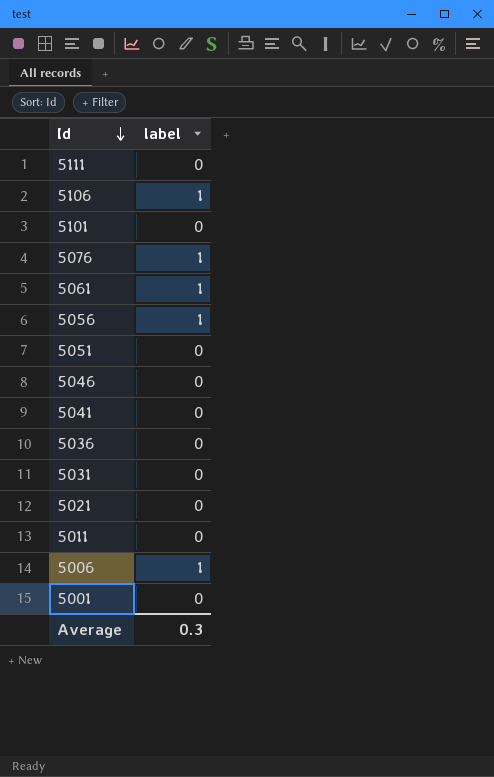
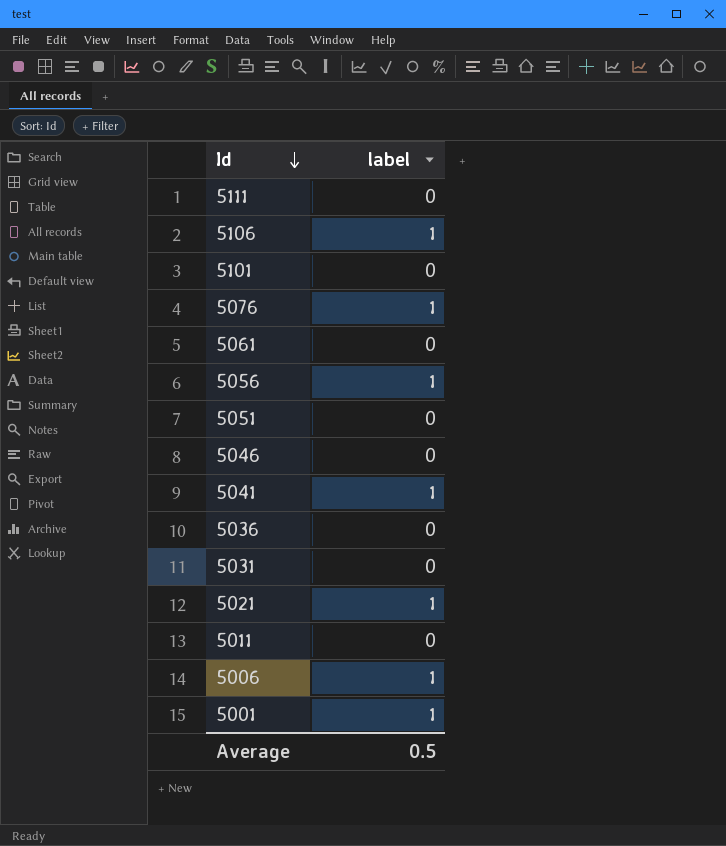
5061 | label: 1 -> 0
5041 | label: 0 -> 1
5021 | label: 0 -> 1
5001 | label: 0 -> 1
Average | label: 0.3 -> 0.5

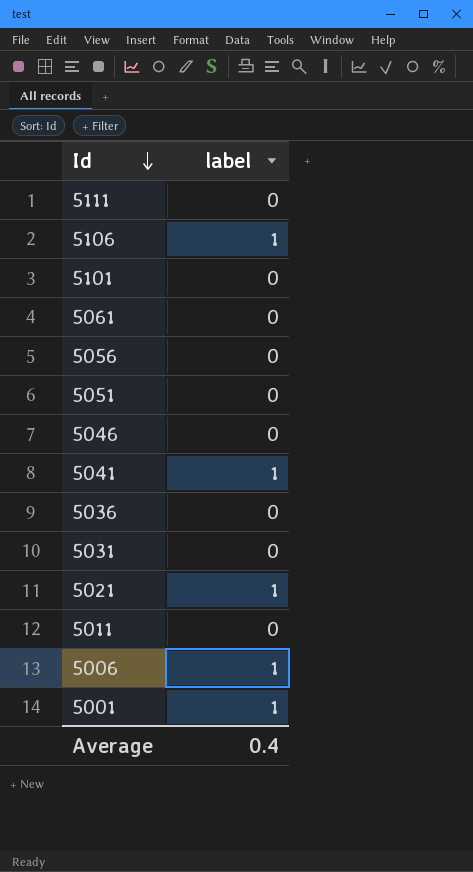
row 5076: 1 -> none
5056 | label: 1 -> 0
Average | label: 0.5 -> 0.4

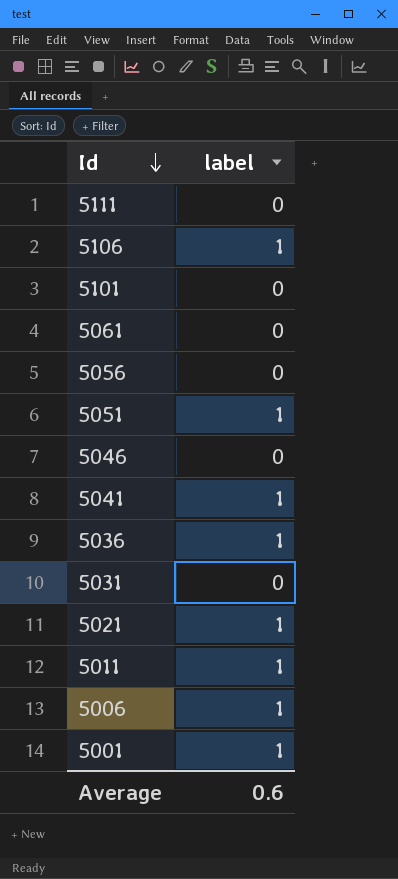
5051 | label: 0 -> 1
5036 | label: 0 -> 1
5011 | label: 0 -> 1
Average | label: 0.4 -> 0.6

